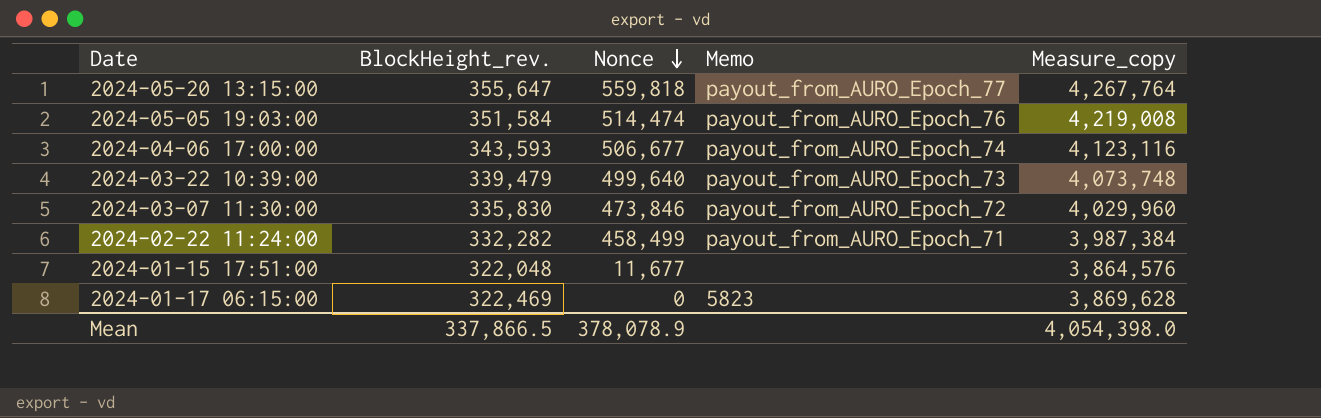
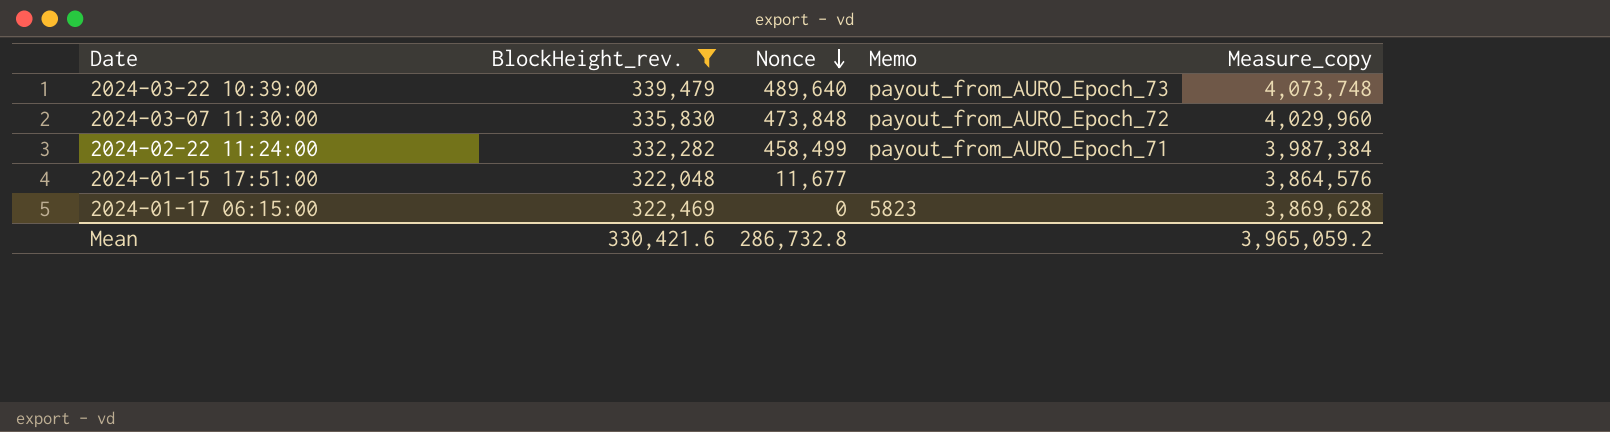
filter: none -> BlockHeight_rev. <= 339,479
2024-03-22 10:39:00 | Nonce: 499,640 -> 489,640
2024-03-07 11:30:00 | Nonce: 473,846 -> 473,848
Mean | BlockHeight_rev.: 337,866.5 -> 330,421.6
Mean | Nonce: 378,078.9 -> 286,732.8
Mean | Measure_copy: 4,054,398.0 -> 3,965,059.2

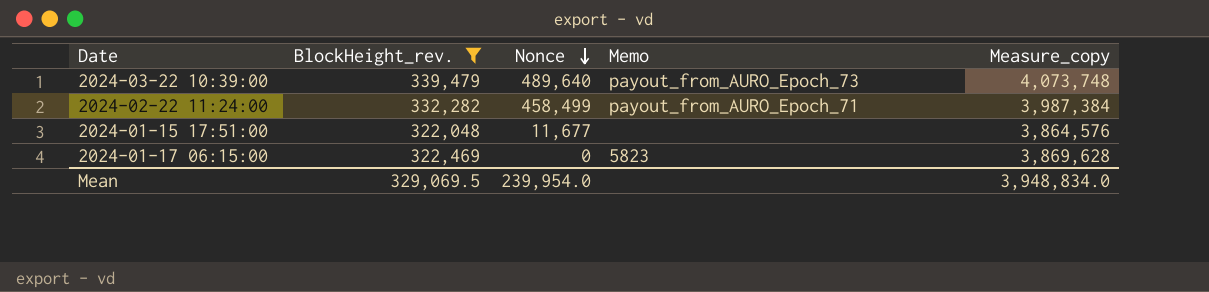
row 2024-03-07 11:30:00: 335,830 | 473,848 | payout_from_AURO_Epoch_72 | 4,029,960 -> none
Mean | BlockHeight_rev.: 330,421.6 -> 329,069.5
Mean | Nonce: 286,732.8 -> 239,954.0
Mean | Measure_copy: 3,965,059.2 -> 3,948,834.0

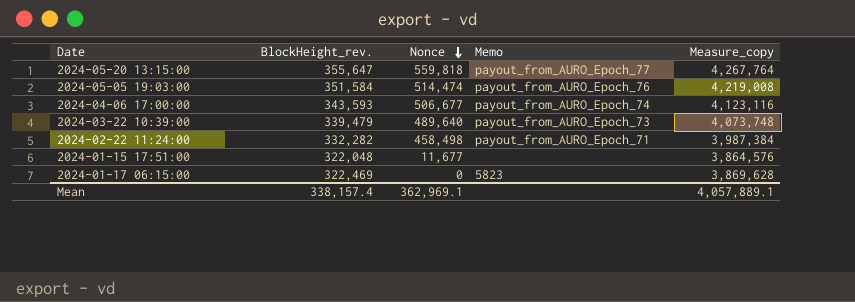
filter: BlockHeight_rev. <= 339,479 -> none
2024-02-22 11:24:00 | Nonce: 458,499 -> 458,498
Mean | BlockHeight_rev.: 329,069.5 -> 338,157.4
Mean | Nonce: 239,954.0 -> 362,969.1
Mean | Measure_copy: 3,948,834.0 -> 4,057,889.1

